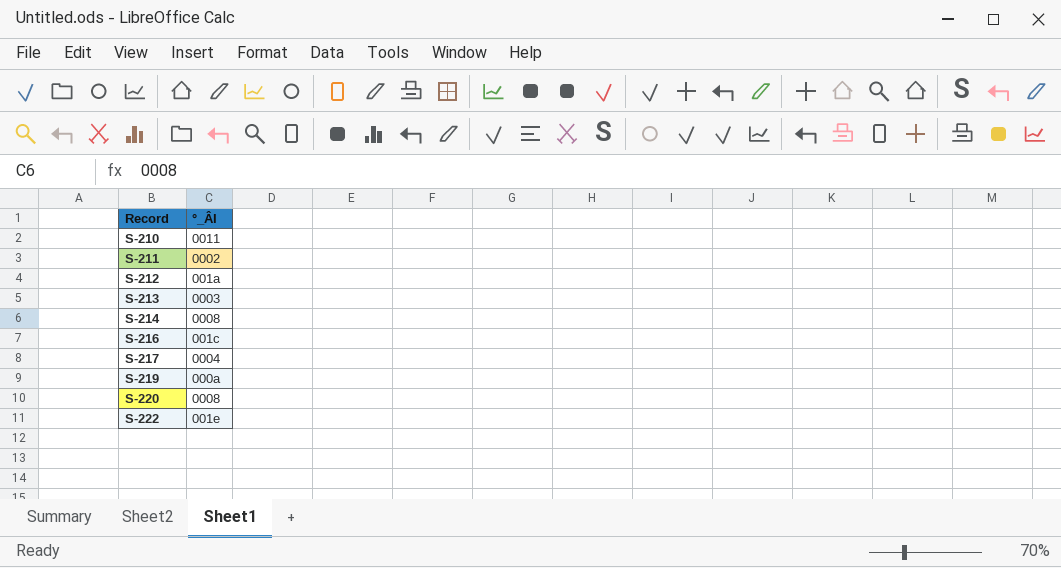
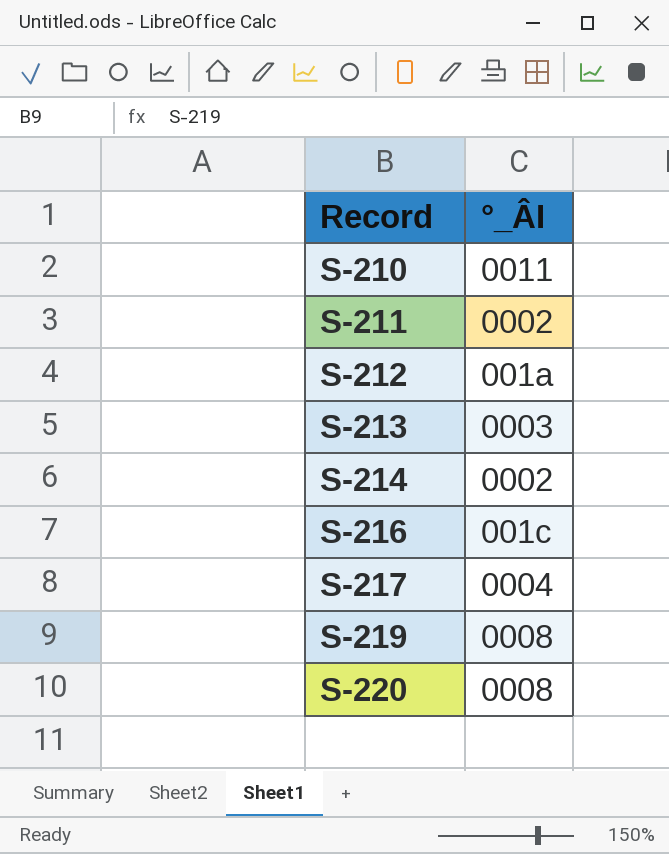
row S-222: 001e -> none
S-214 | °_ÂI: 0008 -> 0002
S-219 | °_ÂI: 000a -> 0008

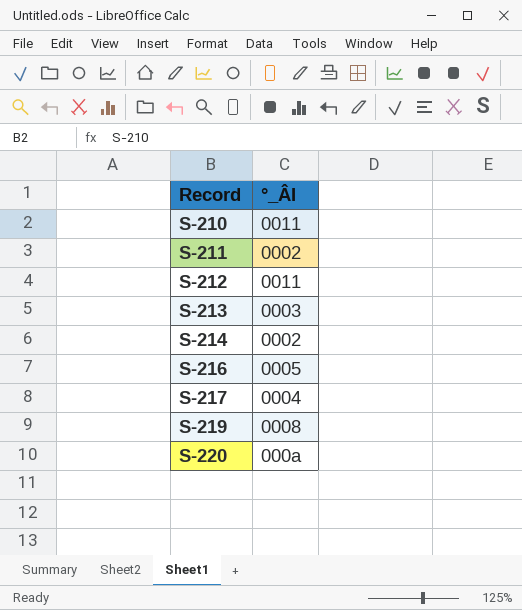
S-212 | °_ÂI: 001a -> 0011
S-216 | °_ÂI: 001c -> 0005
S-220 | °_ÂI: 0008 -> 000a

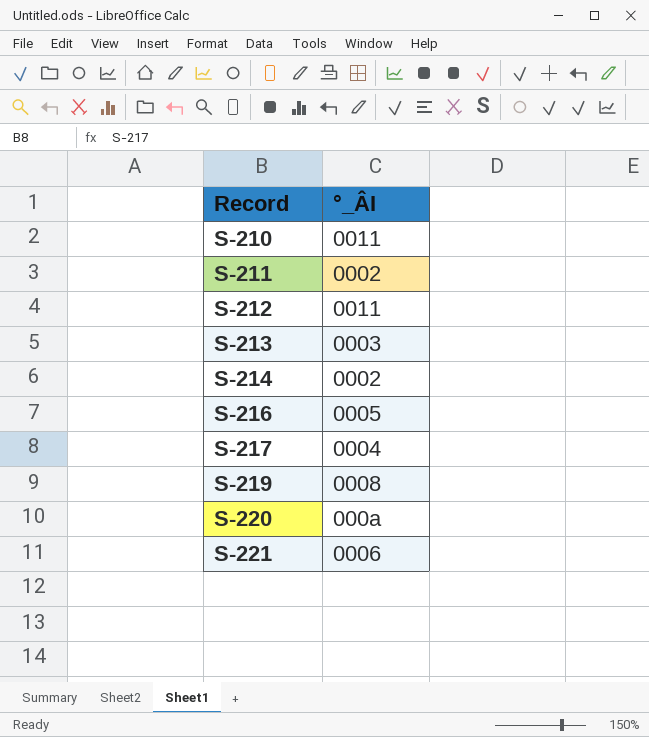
row S-221: none -> 0006

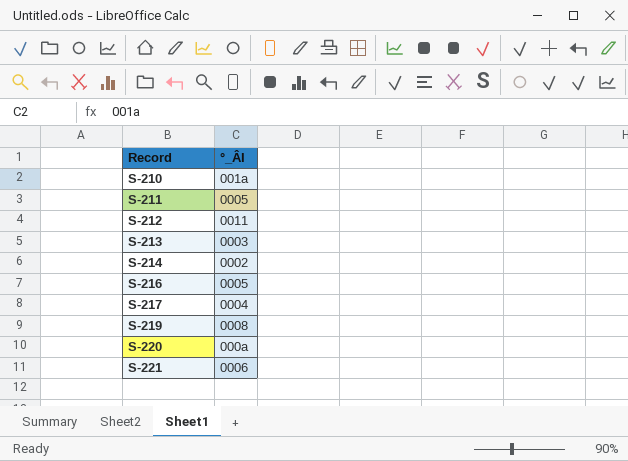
S-210 | °_ÂI: 0011 -> 001a
S-211 | °_ÂI: 0002 -> 0005

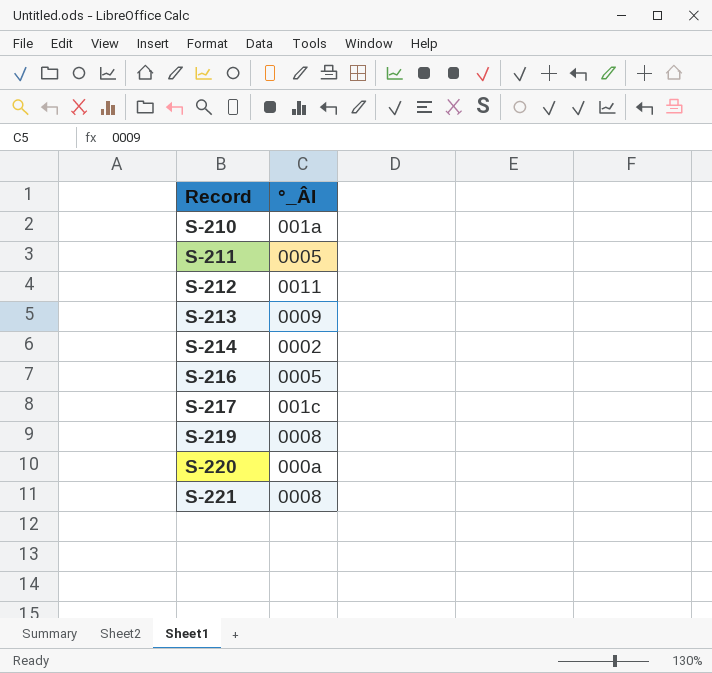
S-213 | °_ÂI: 0003 -> 0009
S-217 | °_ÂI: 0004 -> 001c
S-221 | °_ÂI: 0006 -> 0008

